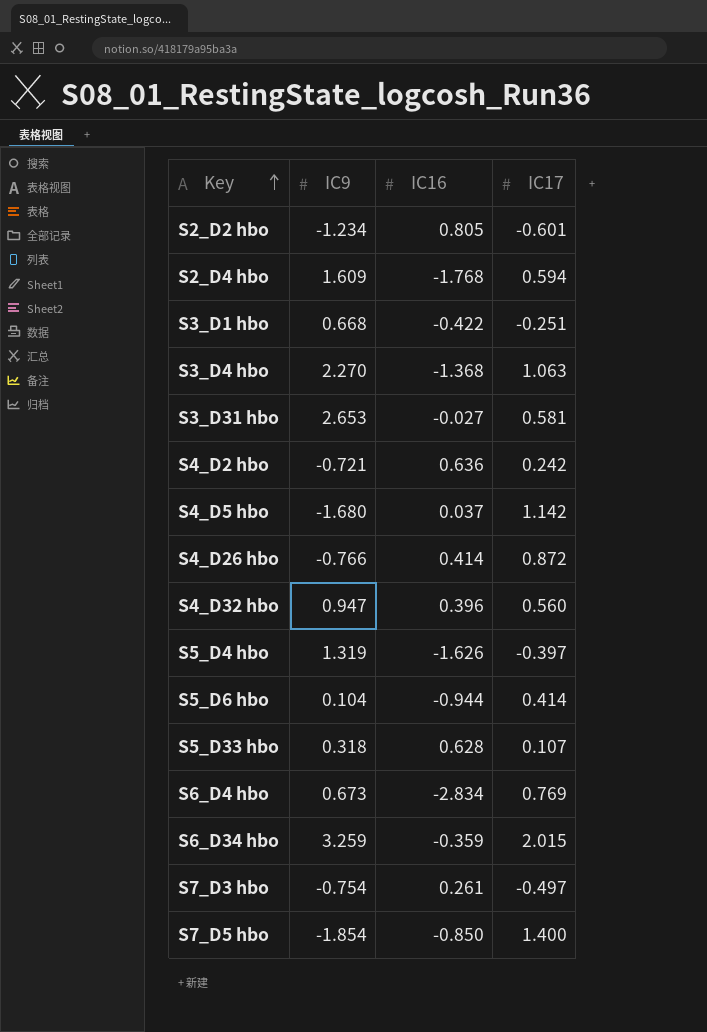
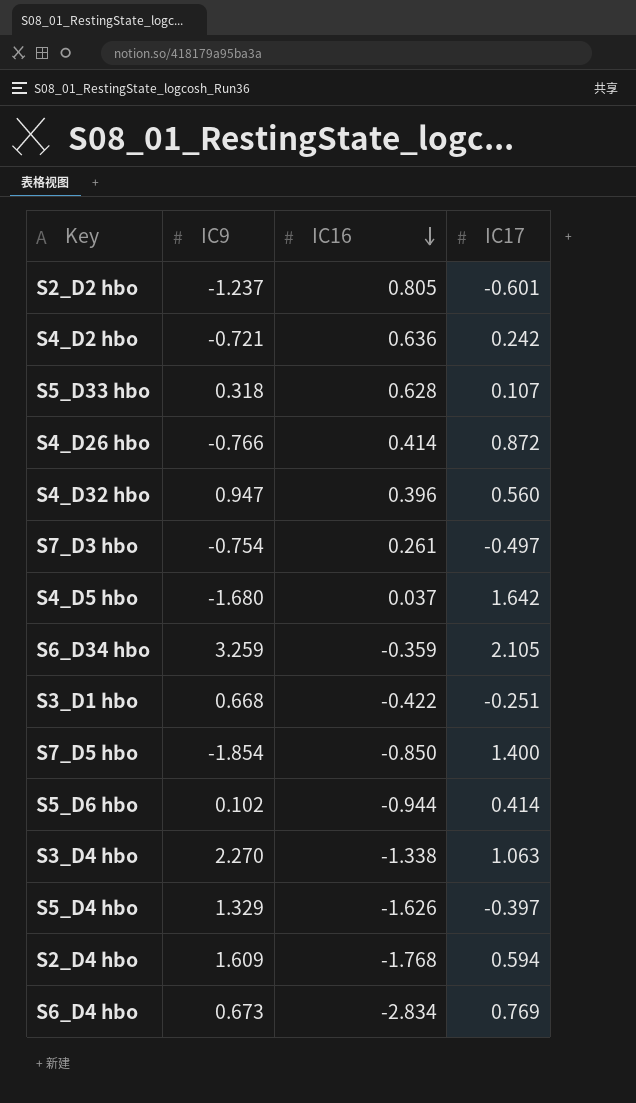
row order: Key ascending -> IC16 descending
row S3_D31 hbo: 2.653 | -0.027 | 0.581 -> none
S2_D2 hbo | IC9: -1.234 -> -1.237
S4_D5 hbo | IC17: 1.142 -> 1.642
S6_D34 hbo | IC17: 2.015 -> 2.105
S5_D6 hbo | IC9: 0.104 -> 0.102
S3_D4 hbo | IC16: -1.368 -> -1.338
S5_D4 hbo | IC9: 1.319 -> 1.329

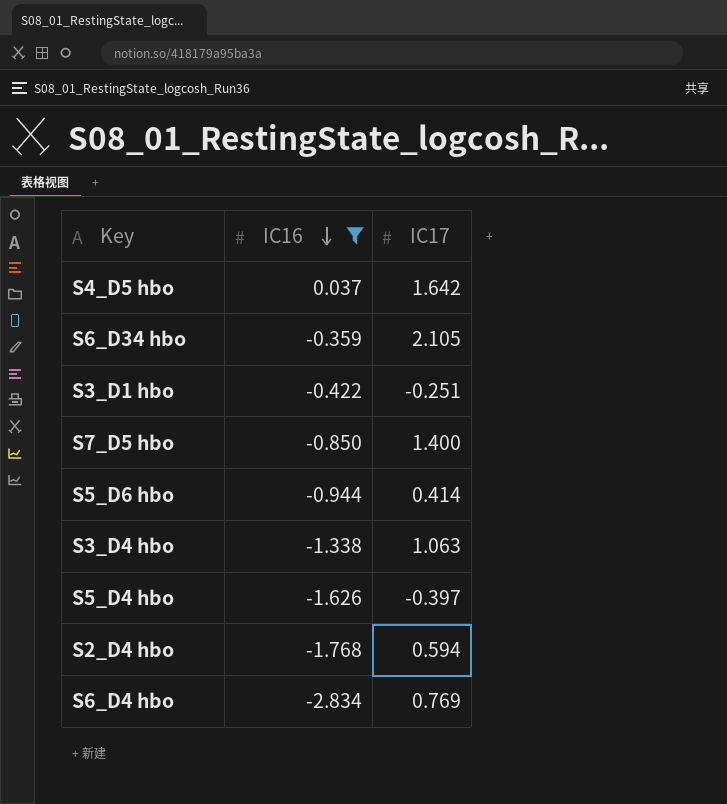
filter: none -> IC16 <= 0.037
column IC9 | position: 2 -> none

